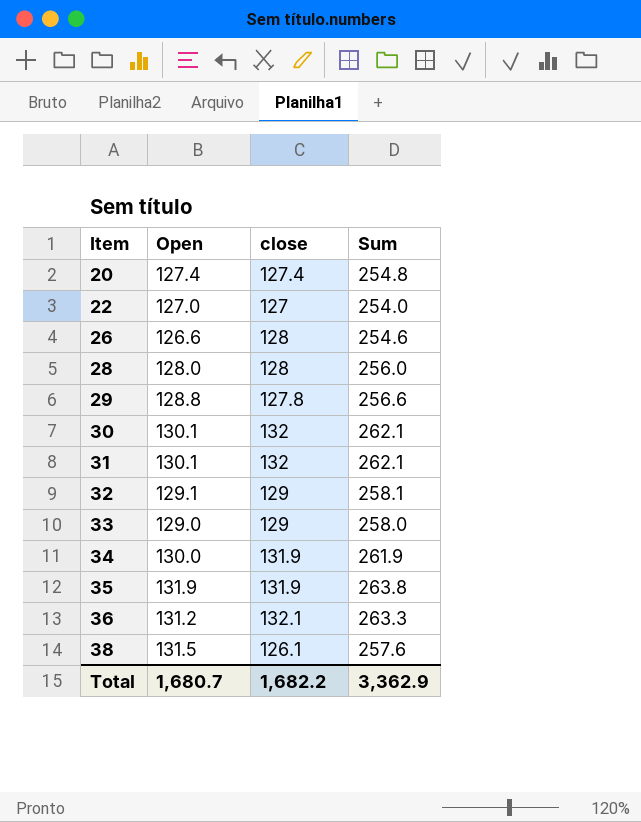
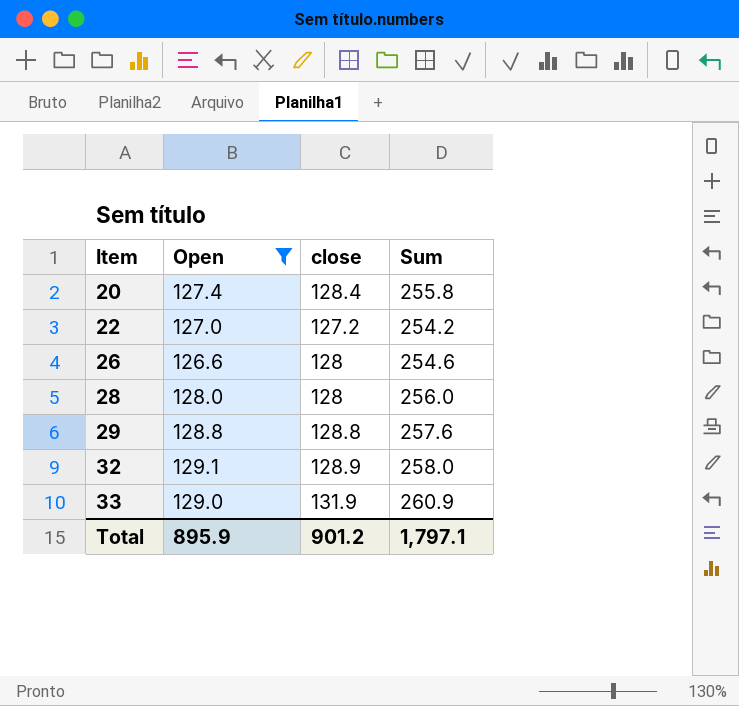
filter: none -> Open <= 129.1
20 | close: 127.4 -> 128.4
20 | Sum: 254.8 -> 255.8
22 | close: 127 -> 127.2
22 | Sum: 254.0 -> 254.2
29 | close: 127.8 -> 128.8
29 | Sum: 256.6 -> 257.6
32 | close: 129 -> 128.9
32 | Sum: 258.1 -> 258.0
33 | close: 129 -> 131.9
33 | Sum: 258.0 -> 260.9
Total | Open: 1,680.7 -> 895.9
Total | close: 1,682.2 -> 901.2
Total | Sum: 3,362.9 -> 1,797.1

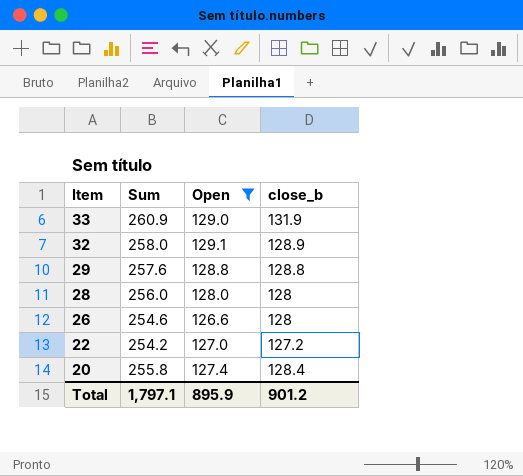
row order: Item ascending -> Item descending
column Sum | position: 4 -> 2
column name: close -> close_b

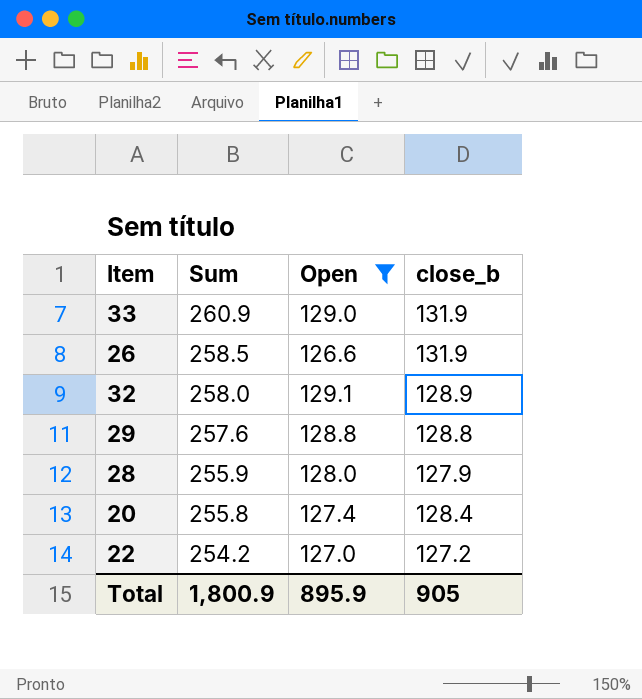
row order: Item descending -> Sum descending
26 | Sum: 254.6 -> 258.5
26 | close_b: 128 -> 131.9
28 | Sum: 256.0 -> 255.9
28 | close_b: 128 -> 127.9
Total | Sum: 1,797.1 -> 1,800.9
Total | close_b: 901.2 -> 905

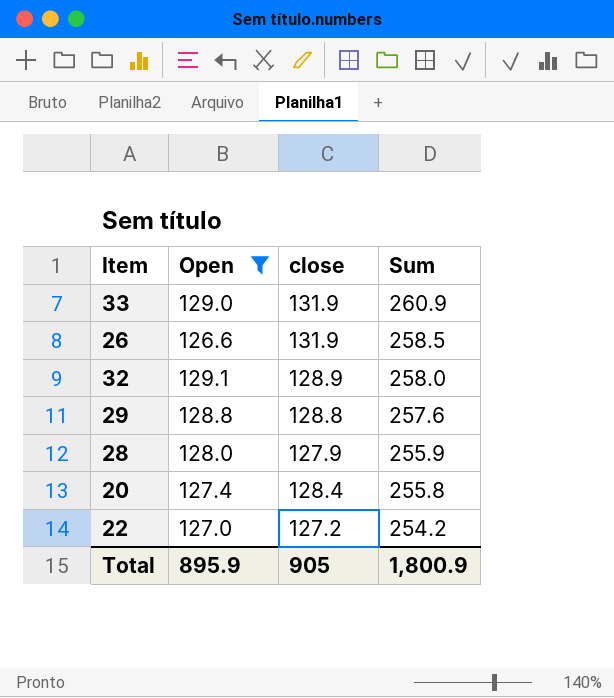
column name: close_b -> close
column Sum | position: 2 -> 4

